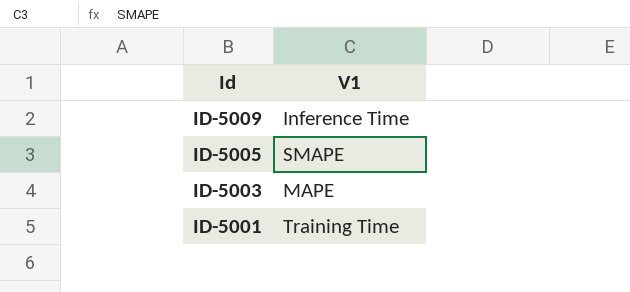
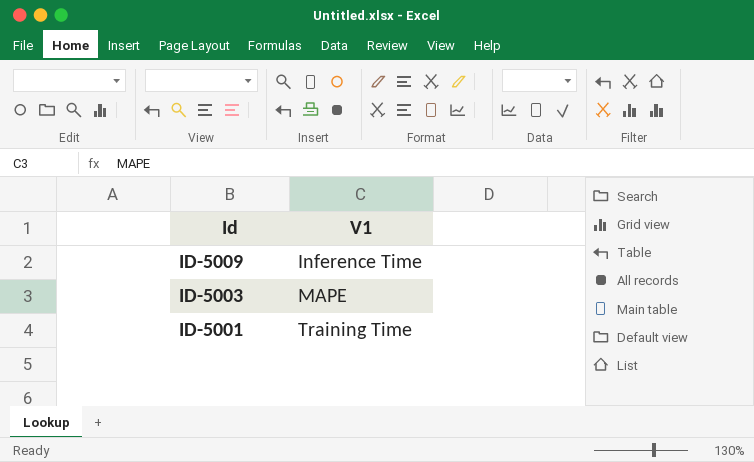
row ID-5005: SMAPE -> none

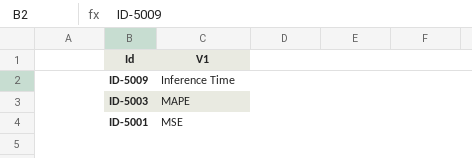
ID-5001 | V1: Training Time -> MSE

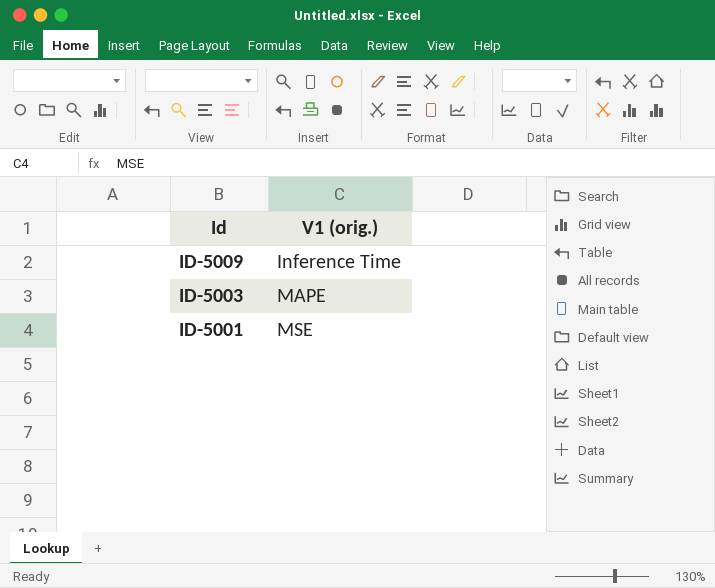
column name: V1 -> V1 (orig.)

